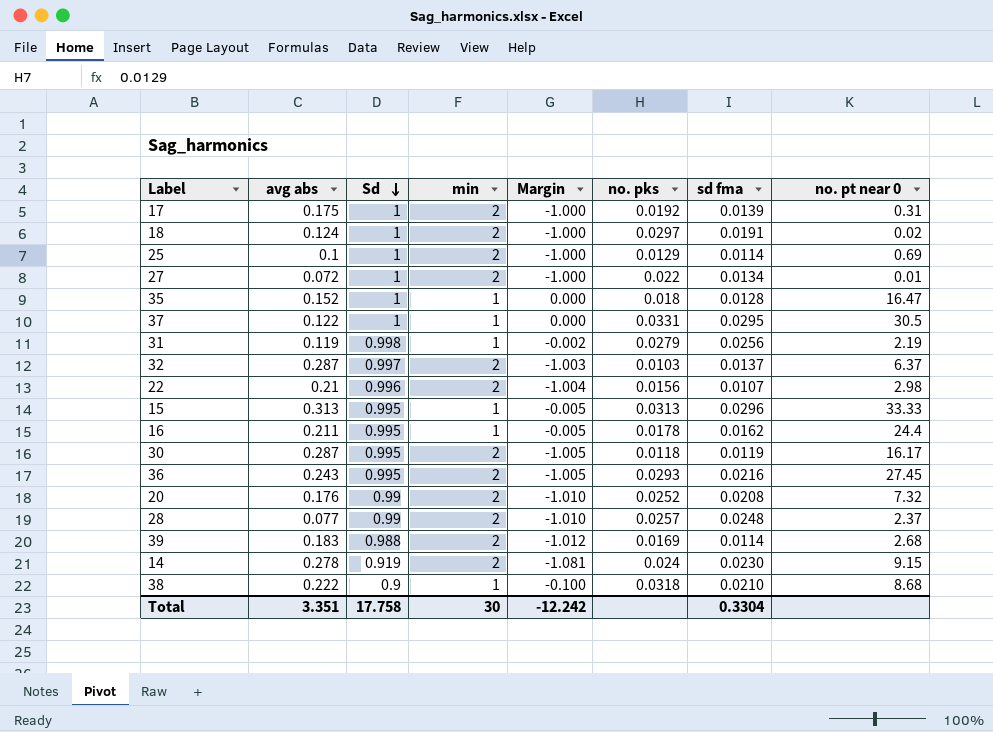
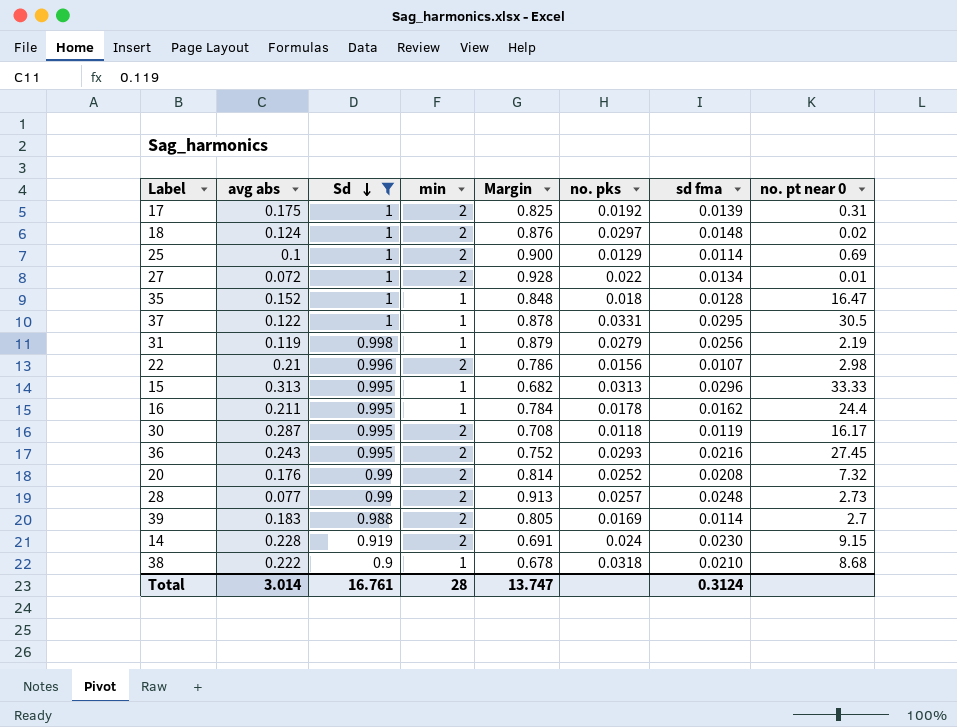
filter: none -> Sd != 0.997
column Margin | formula: [Sd] - [min] -> [Sd] - [avg abs]
18 | sd fma: 0.0191 -> 0.0148
28 | no. pt near 0: 2.37 -> 2.73
39 | no. pt near 0: 2.68 -> 2.7
14 | avg abs: 0.278 -> 0.228
Total | avg abs: 3.351 -> 3.014
Total | Sd: 17.758 -> 16.761
Total | min: 30 -> 28
Total | Margin: -12.242 -> 13.747
Total | sd fma: 0.3304 -> 0.3124

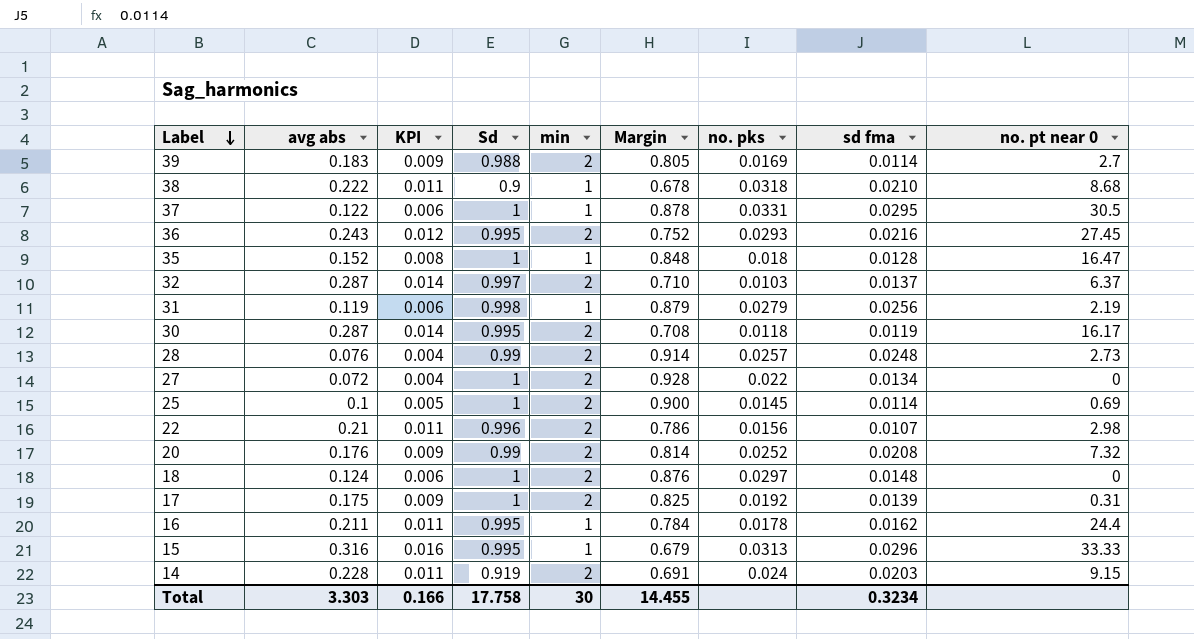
filter: Sd != 0.997 -> none
row order: Sd descending -> Label descending
column KPI | formula: none -> [avg abs] * 0.05
28 | avg abs: 0.077 -> 0.076
28 | Margin: 0.913 -> 0.914
27 | no. pt near 0: 0.01 -> 0
25 | no. pks: 0.0129 -> 0.0145
18 | no. pt near 0: 0.02 -> 0
15 | avg abs: 0.313 -> 0.316
15 | Margin: 0.682 -> 0.679
14 | sd fma: 0.0230 -> 0.0203
Total | avg abs: 3.014 -> 3.303
Total | Sd: 16.761 -> 17.758
Total | min: 28 -> 30
Total | Margin: 13.747 -> 14.455
Total | sd fma: 0.3124 -> 0.3234

